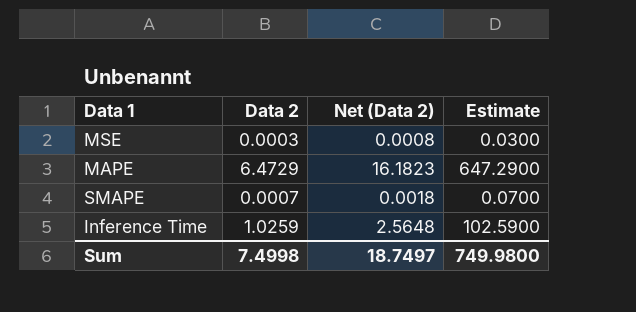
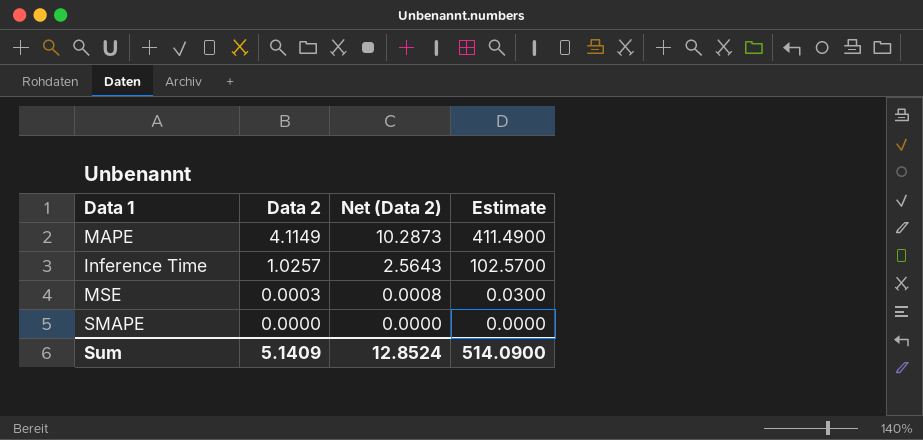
row order: none -> Data 2 descending
MAPE | Data 2: 6.4729 -> 4.1149
MAPE | Net (Data 2): 16.1823 -> 10.2873
MAPE | Estimate: 647.2900 -> 411.4900
Inference Time | Data 2: 1.0259 -> 1.0257
Inference Time | Net (Data 2): 2.5648 -> 2.5643
Inference Time | Estimate: 102.5900 -> 102.5700
SMAPE | Data 2: 0.0007 -> 0.0000
SMAPE | Net (Data 2): 0.0018 -> 0.0000
SMAPE | Estimate: 0.0700 -> 0.0000
Sum | Data 2: 7.4998 -> 5.1409
Sum | Net (Data 2): 18.7497 -> 12.8524
Sum | Estimate: 749.9800 -> 514.0900

